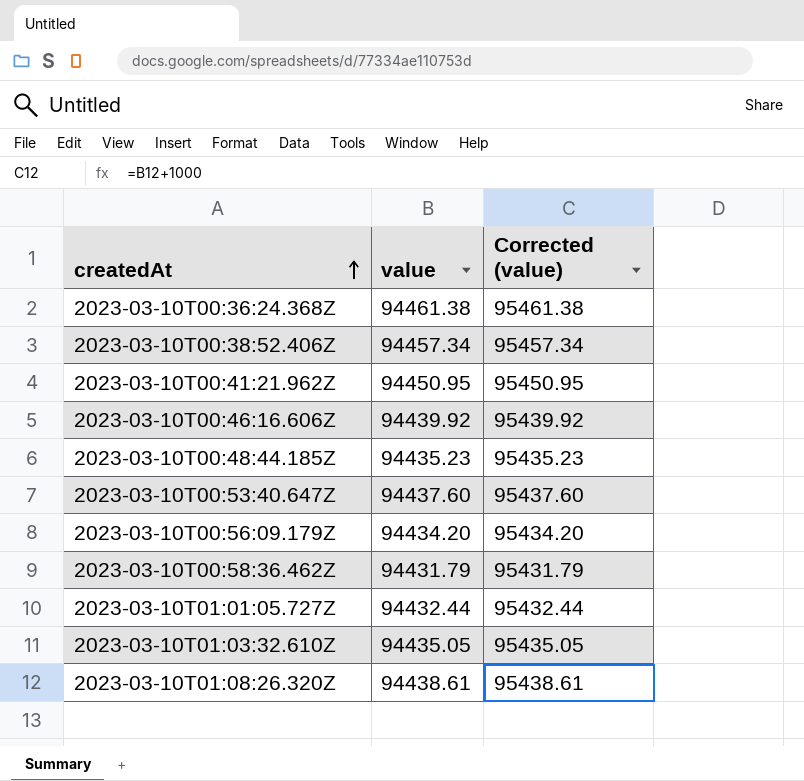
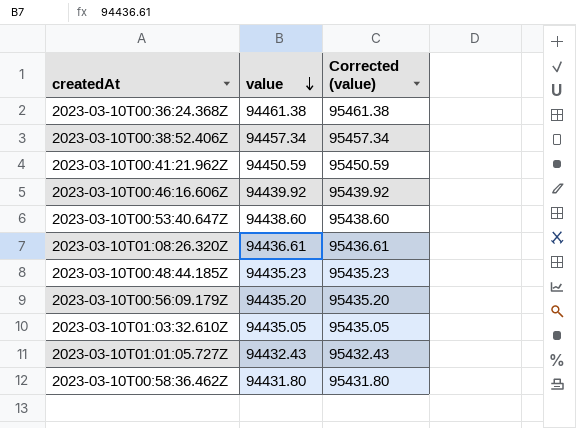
row order: createdAt ascending -> value descending
2023-03-10T00:41:21.962Z | value: 94450.95 -> 94450.59
2023-03-10T00:41:21.962Z | Corrected (value): 95450.95 -> 95450.59
2023-03-10T00:53:40.647Z | value: 94437.60 -> 94438.60
2023-03-10T00:53:40.647Z | Corrected (value): 95437.60 -> 95438.60
2023-03-10T01:08:26.320Z | value: 94438.61 -> 94436.61
2023-03-10T01:08:26.320Z | Corrected (value): 95438.61 -> 95436.61
2023-03-10T00:56:09.179Z | value: 94434.20 -> 94435.20
2023-03-10T00:56:09.179Z | Corrected (value): 95434.20 -> 95435.20
2023-03-10T01:01:05.727Z | value: 94432.44 -> 94432.43
2023-03-10T01:01:05.727Z | Corrected (value): 95432.44 -> 95432.43
2023-03-10T00:58:36.462Z | value: 94431.79 -> 94431.80
2023-03-10T00:58:36.462Z | Corrected (value): 95431.79 -> 95431.80

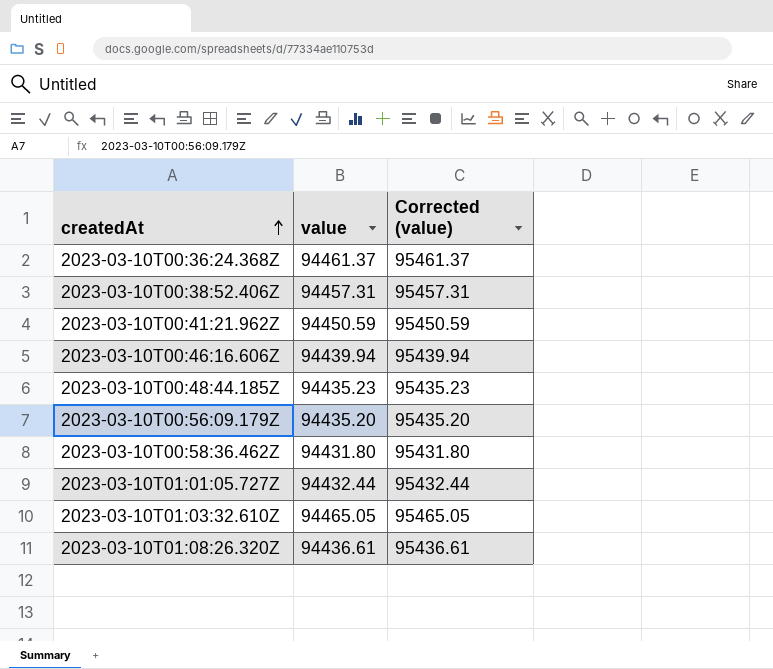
row order: value descending -> createdAt ascending
row 2023-03-10T00:53:40.647Z: 94438.60 | 95438.60 -> none
2023-03-10T00:36:24.368Z | value: 94461.38 -> 94461.37
2023-03-10T00:36:24.368Z | Corrected (value): 95461.38 -> 95461.37
2023-03-10T00:38:52.406Z | value: 94457.34 -> 94457.31
2023-03-10T00:38:52.406Z | Corrected (value): 95457.34 -> 95457.31
2023-03-10T00:46:16.606Z | value: 94439.92 -> 94439.94
2023-03-10T00:46:16.606Z | Corrected (value): 95439.92 -> 95439.94
2023-03-10T01:01:05.727Z | value: 94432.43 -> 94432.44
2023-03-10T01:01:05.727Z | Corrected (value): 95432.43 -> 95432.44
2023-03-10T01:03:32.610Z | value: 94435.05 -> 94465.05
2023-03-10T01:03:32.610Z | Corrected (value): 95435.05 -> 95465.05

